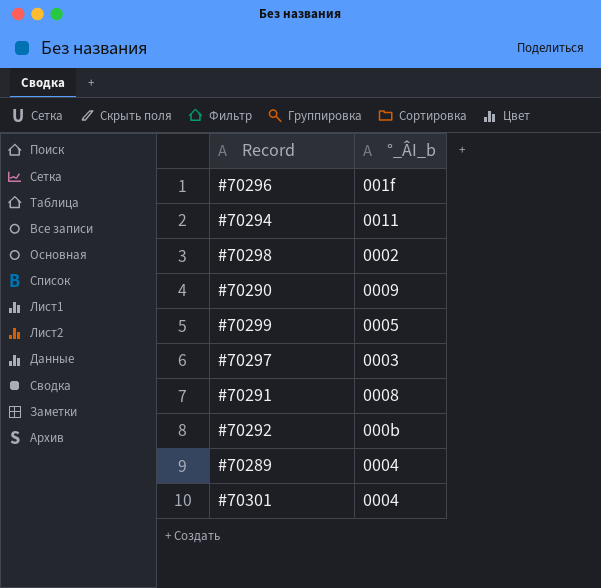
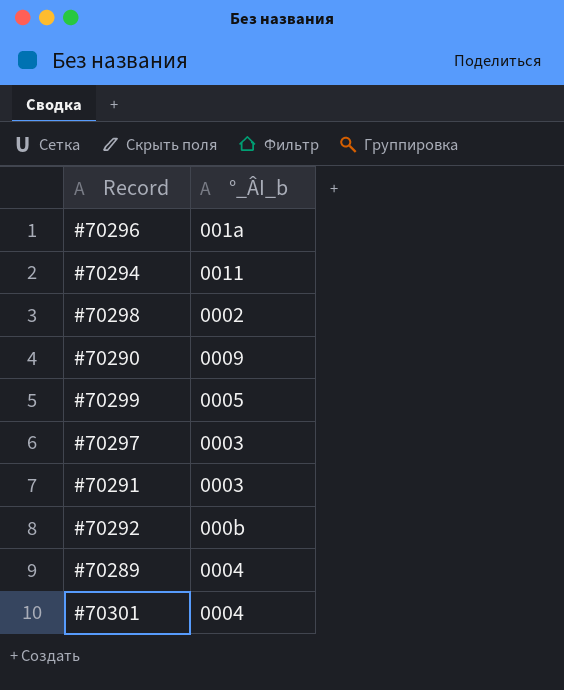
#70296 | °_ÂI_b: 001f -> 001a
#70291 | °_ÂI_b: 0008 -> 0003

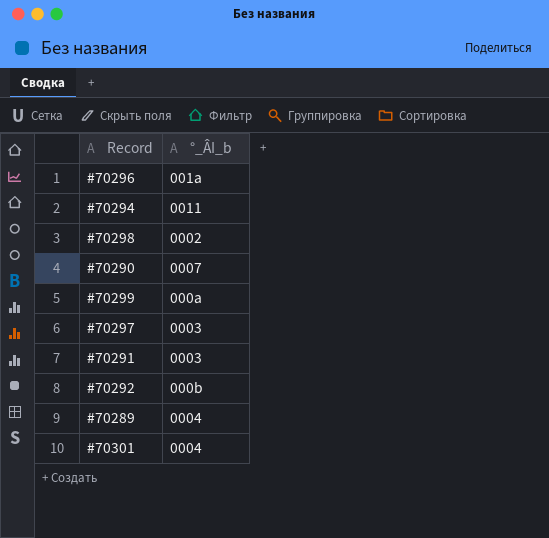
#70290 | °_ÂI_b: 0009 -> 0007
#70299 | °_ÂI_b: 0005 -> 000a

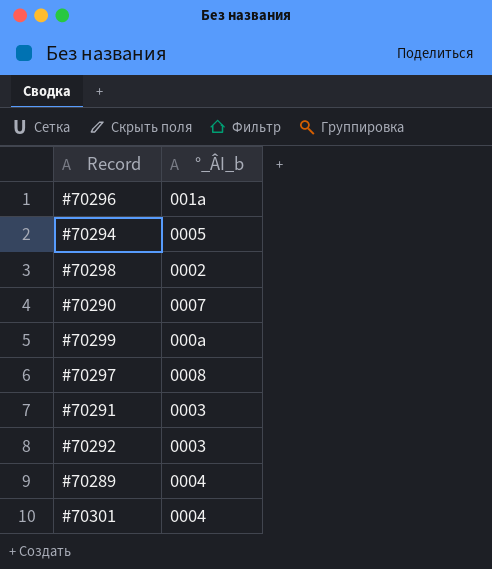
#70294 | °_ÂI_b: 0011 -> 0005
#70297 | °_ÂI_b: 0003 -> 0008
#70292 | °_ÂI_b: 000b -> 0003

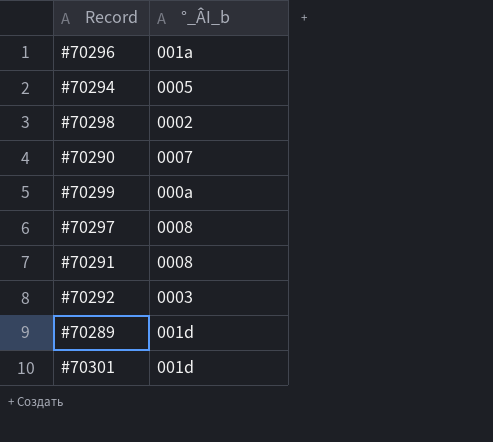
#70291 | °_ÂI_b: 0003 -> 0008
#70289 | °_ÂI_b: 0004 -> 001d
#70301 | °_ÂI_b: 0004 -> 001d

